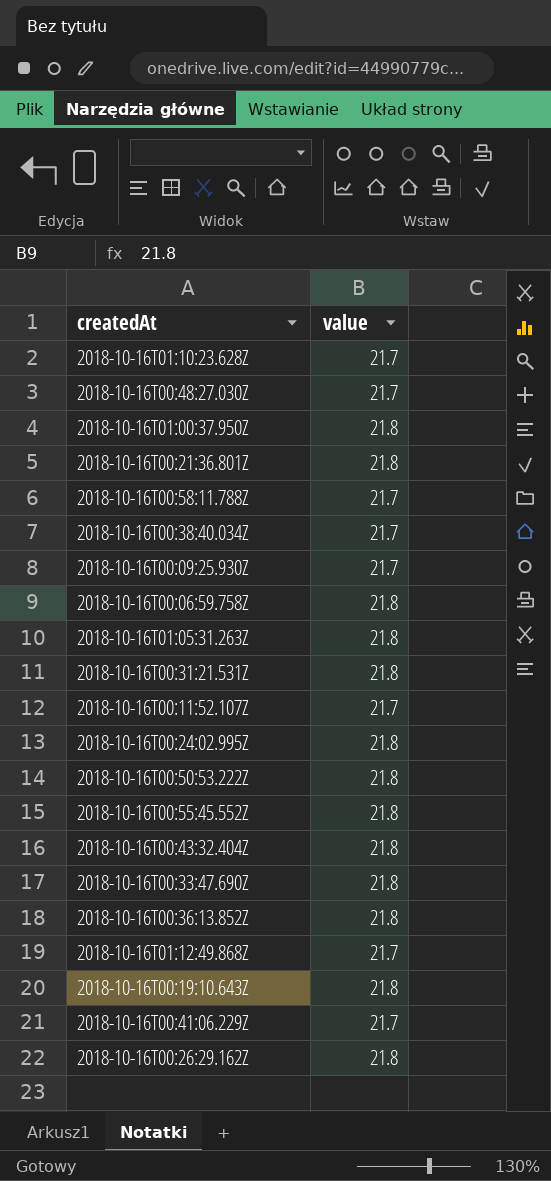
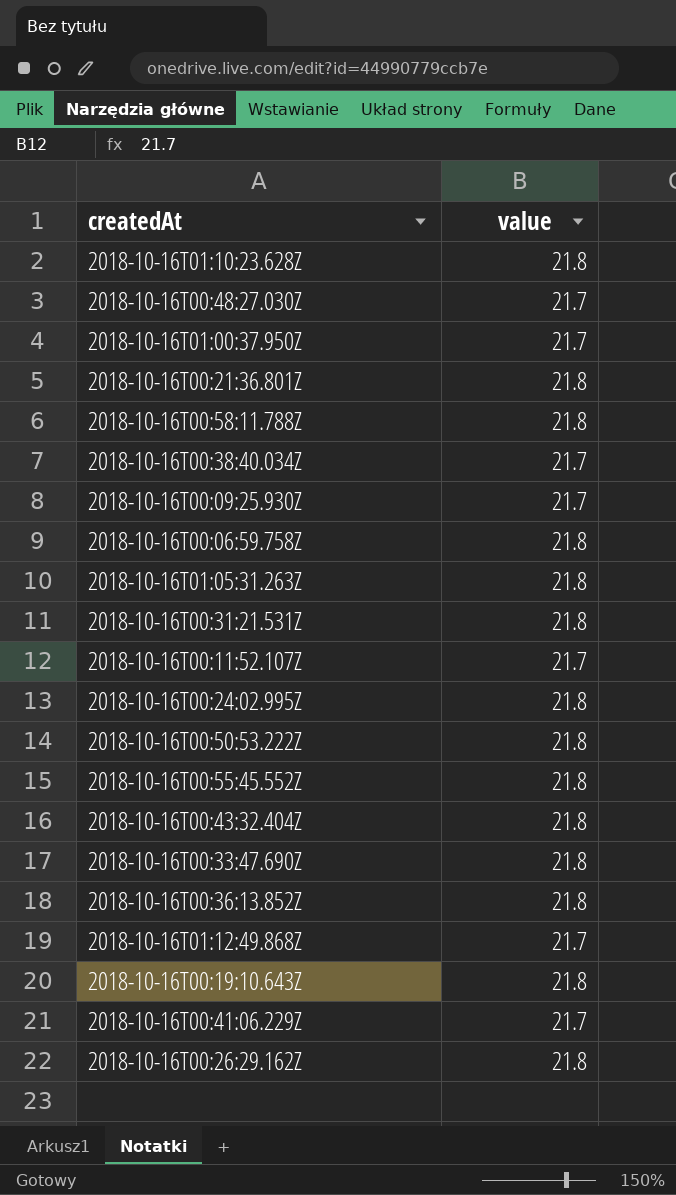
2018-10-16T01:10:23.628Z | value: 21.7 -> 21.8
2018-10-16T01:00:37.950Z | value: 21.8 -> 21.7
2018-10-16T00:58:11.788Z | value: 21.7 -> 21.8

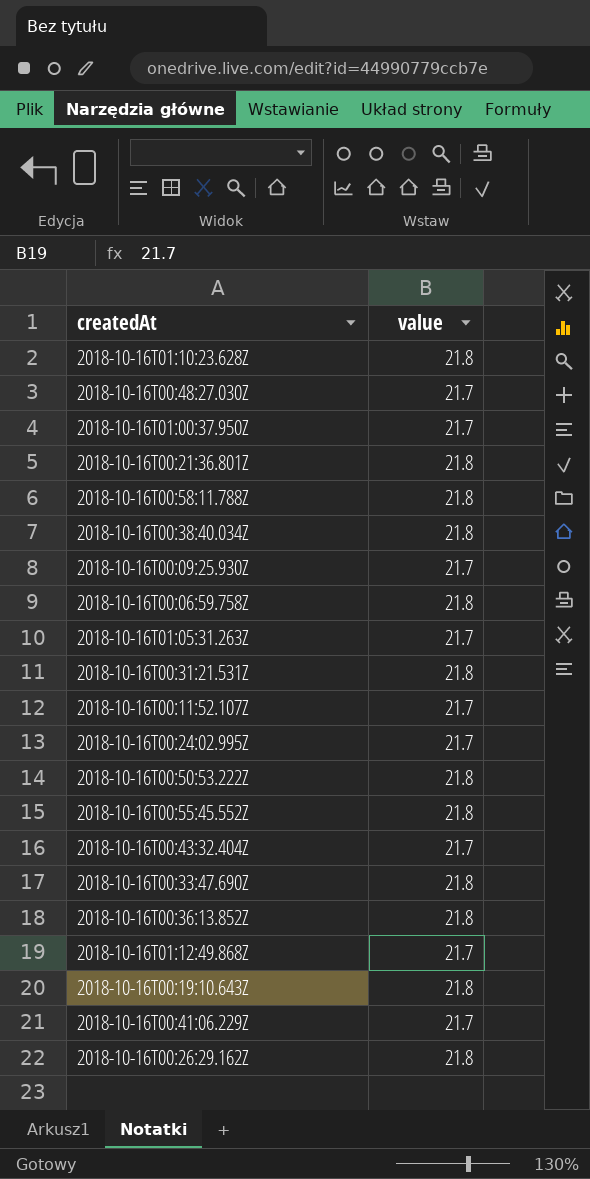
2018-10-16T00:38:40.034Z | value: 21.7 -> 21.8
2018-10-16T01:05:31.263Z | value: 21.8 -> 21.7
2018-10-16T00:24:02.995Z | value: 21.8 -> 21.7
2018-10-16T00:43:32.404Z | value: 21.8 -> 21.7

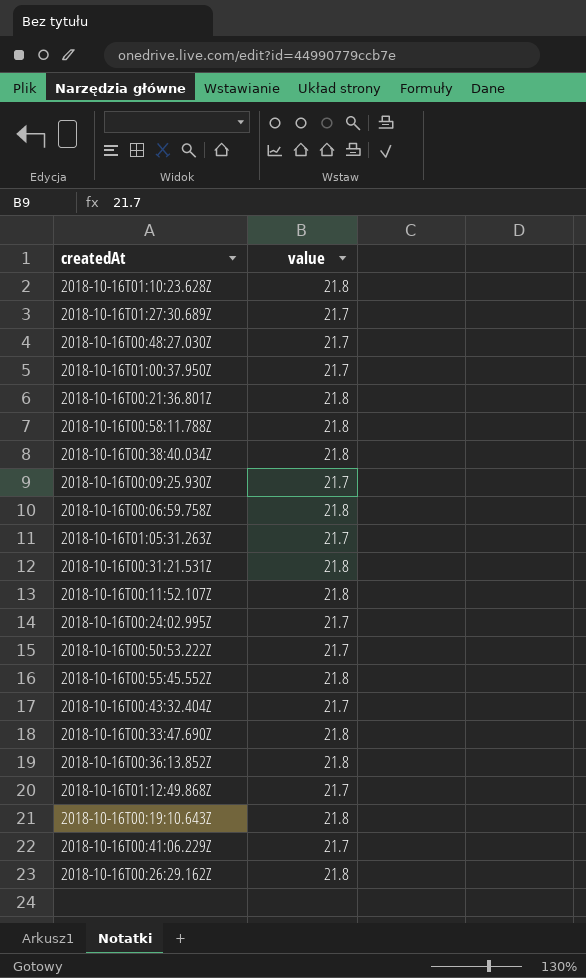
row 2018-10-16T01:27:30.689Z: none -> 21.7
2018-10-16T00:11:52.107Z | value: 21.7 -> 21.8
2018-10-16T00:50:53.222Z | value: 21.8 -> 21.7

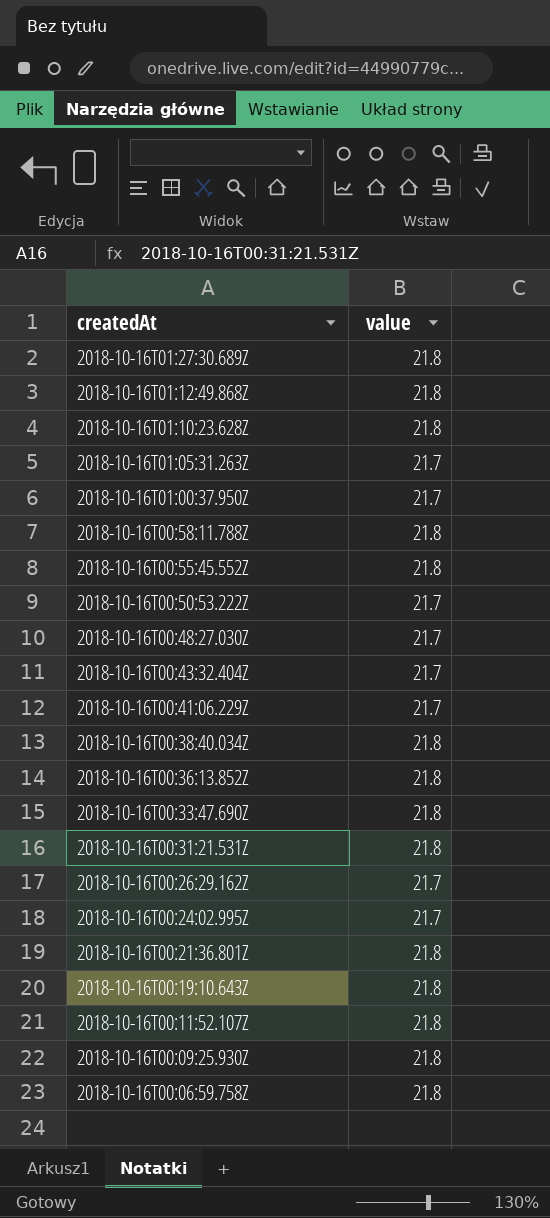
row order: none -> createdAt descending
2018-10-16T01:27:30.689Z | value: 21.7 -> 21.8
2018-10-16T01:12:49.868Z | value: 21.7 -> 21.8
2018-10-16T00:26:29.162Z | value: 21.8 -> 21.7
2018-10-16T00:09:25.930Z | value: 21.7 -> 21.8

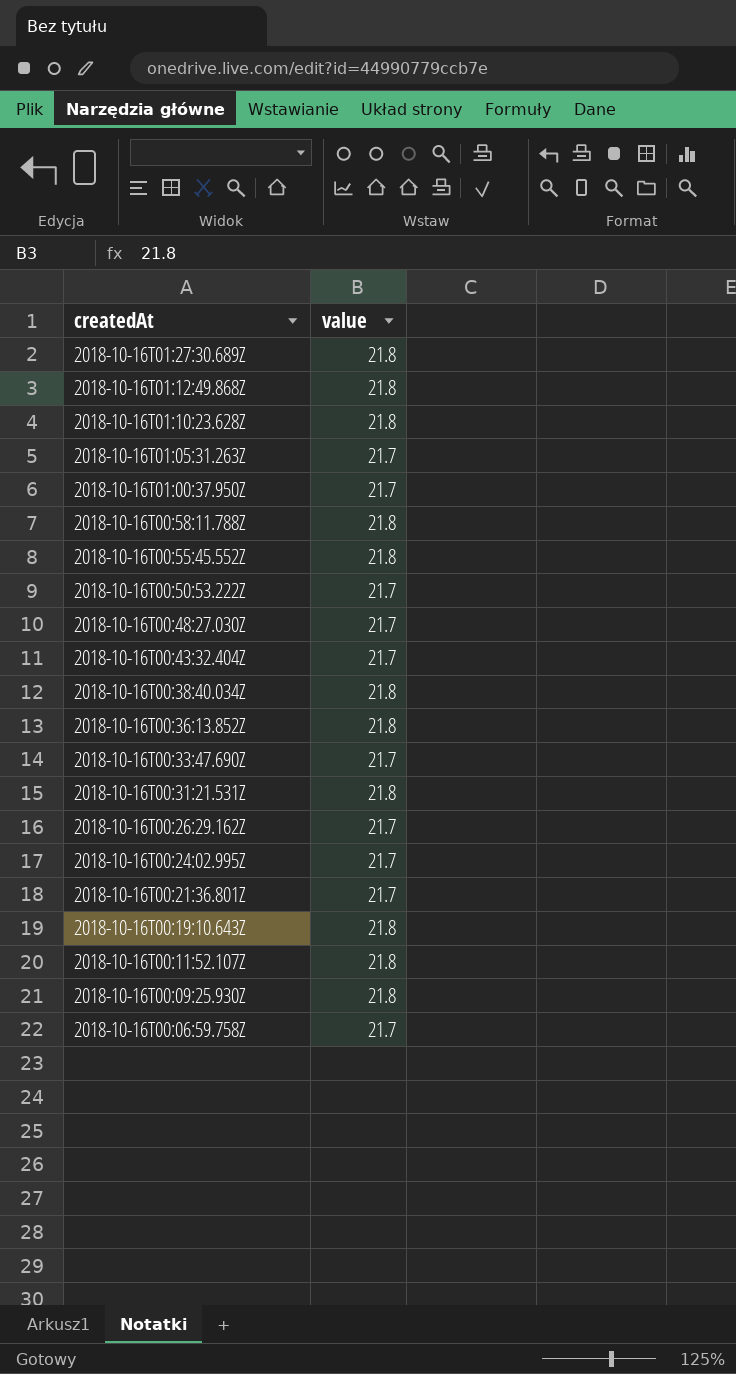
row 2018-10-16T00:41:06.229Z: 21.7 -> none
2018-10-16T00:33:47.690Z | value: 21.8 -> 21.7
2018-10-16T00:21:36.801Z | value: 21.8 -> 21.7
2018-10-16T00:06:59.758Z | value: 21.8 -> 21.7

